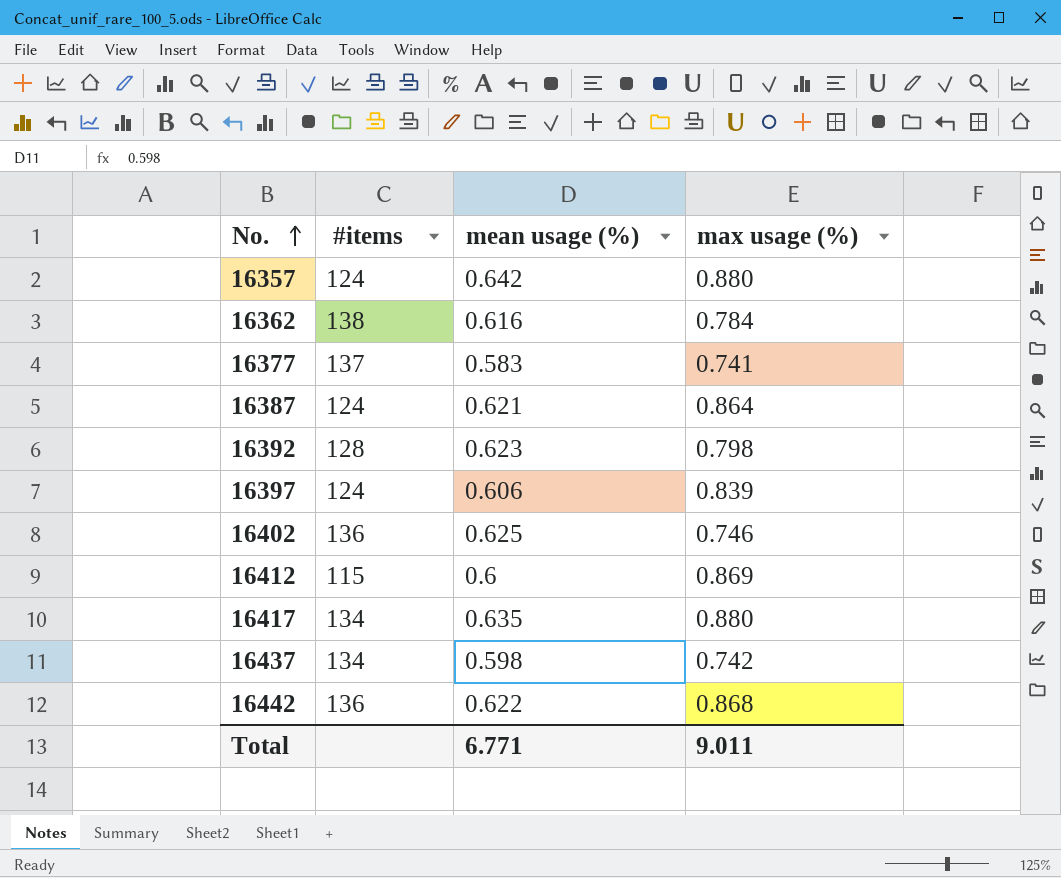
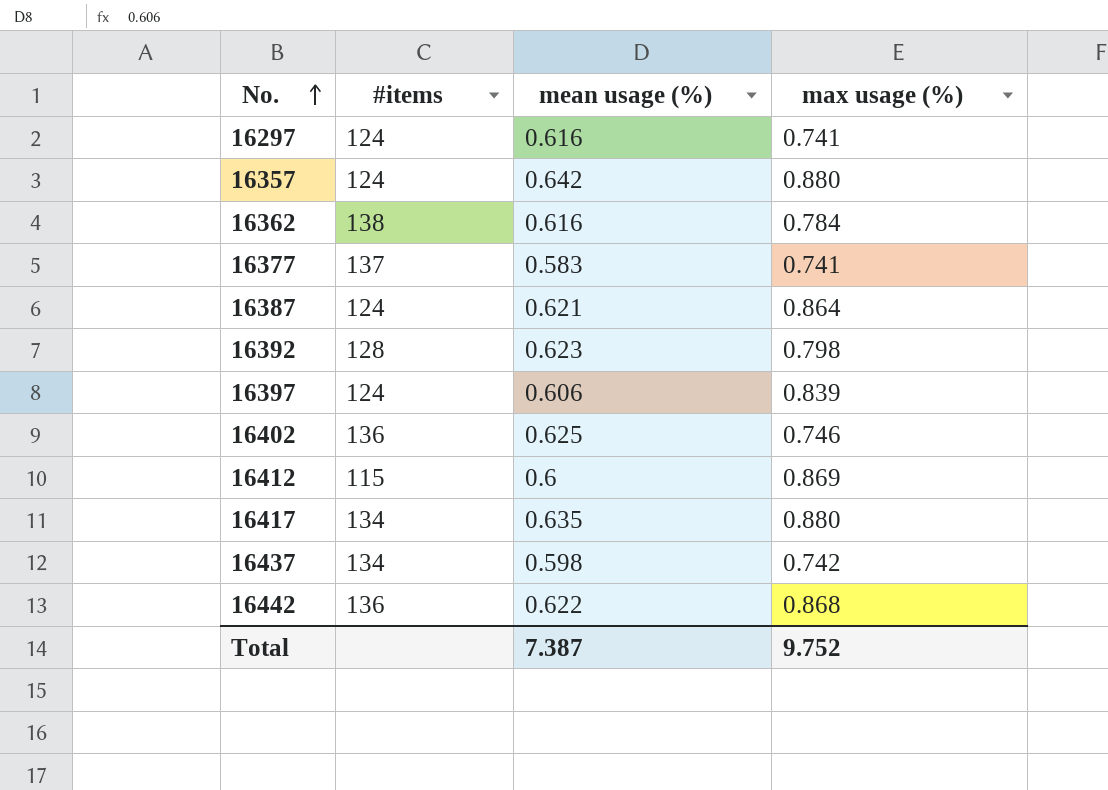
row 16297: none -> 124 | 0.616 | 0.741
Total | mean usage (%): 6.771 -> 7.387
Total | max usage (%): 9.011 -> 9.752

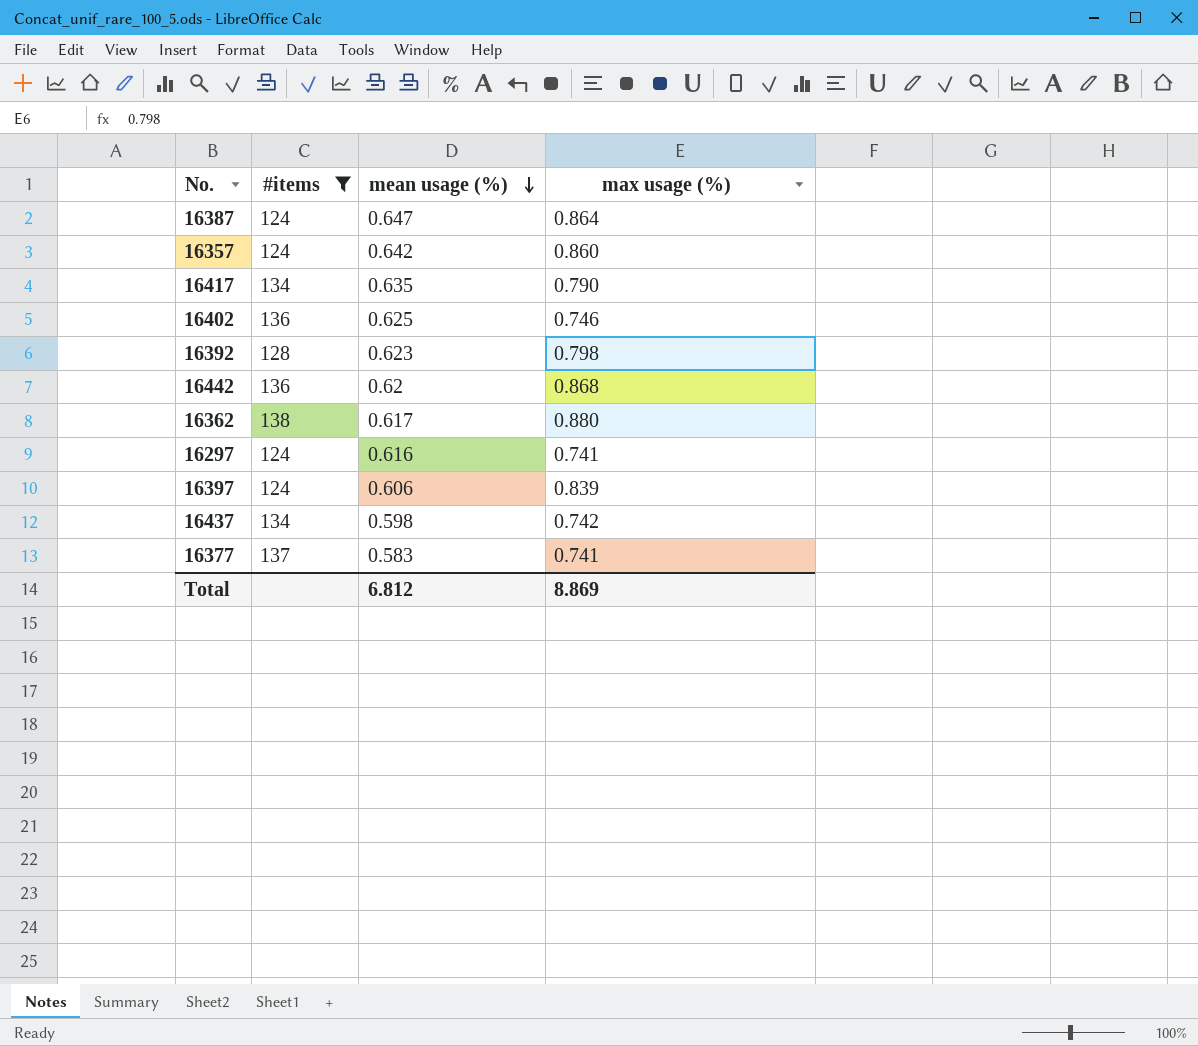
filter: none -> #items != 115
row order: No. ascending -> mean usage (%) descending
16387 | mean usage (%): 0.621 -> 0.647
16357 | max usage (%): 0.880 -> 0.860
16417 | max usage (%): 0.880 -> 0.790
16442 | mean usage (%): 0.622 -> 0.62
16362 | mean usage (%): 0.616 -> 0.617
16362 | max usage (%): 0.784 -> 0.880
Total | mean usage (%): 7.387 -> 6.812
Total | max usage (%): 9.752 -> 8.869

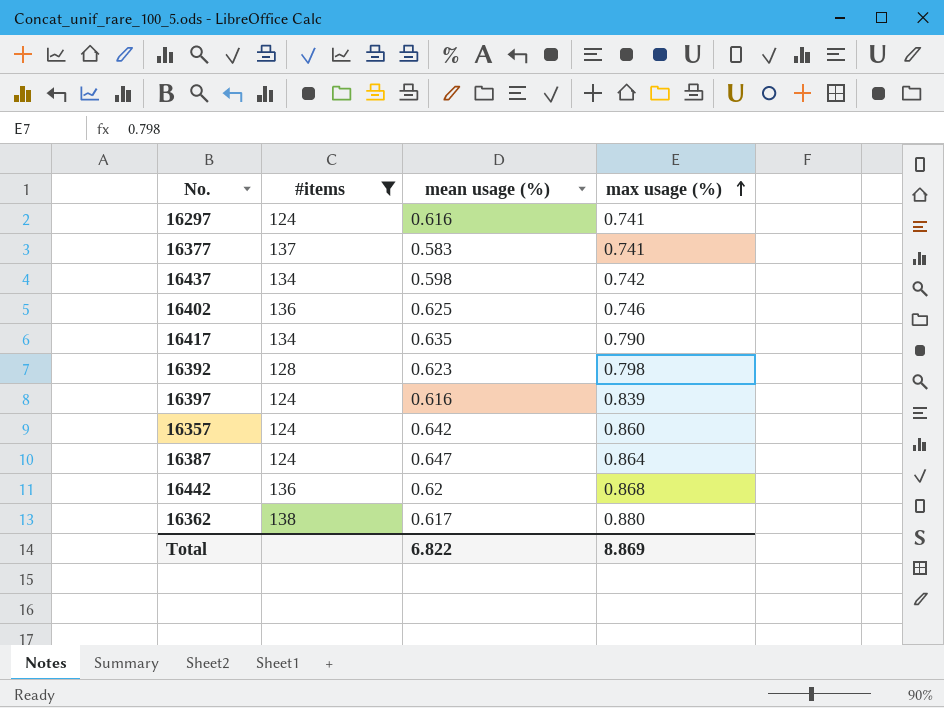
row order: mean usage (%) descending -> max usage (%) ascending
16397 | mean usage (%): 0.606 -> 0.616
Total | mean usage (%): 6.812 -> 6.822

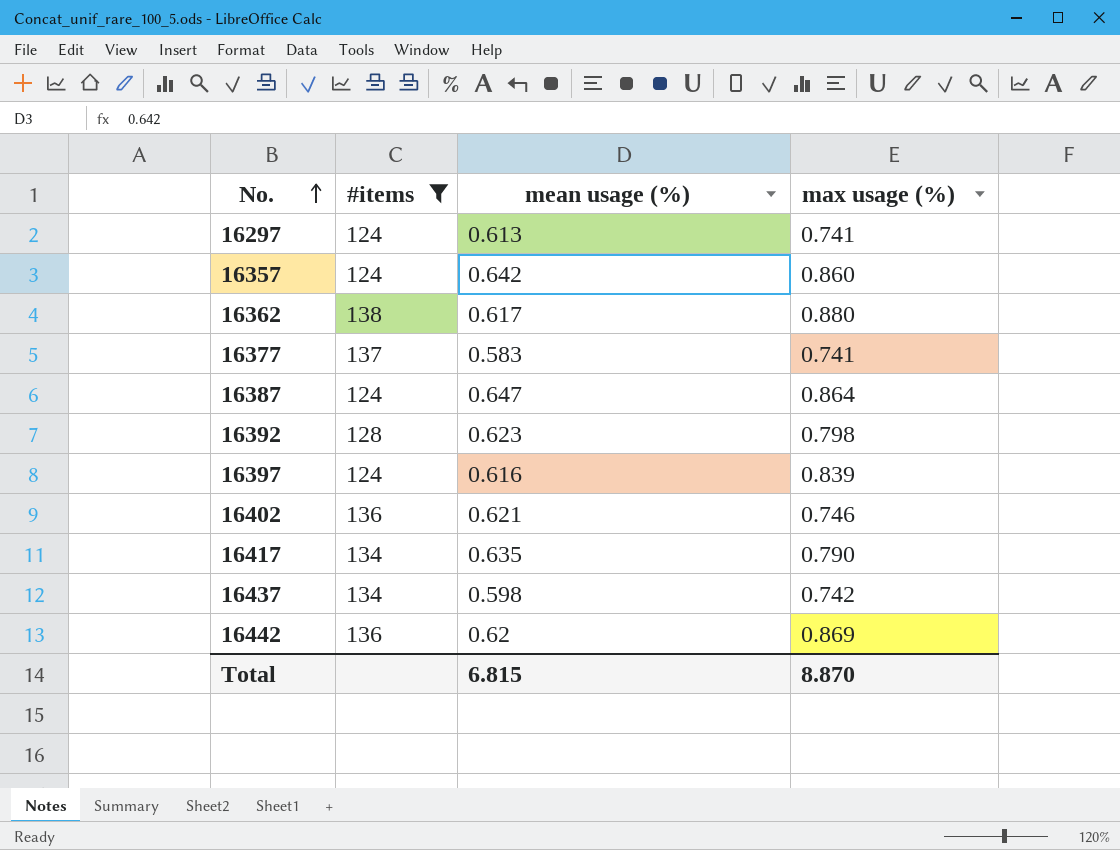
row order: max usage (%) ascending -> No. ascending
16297 | mean usage (%): 0.616 -> 0.613
16402 | mean usage (%): 0.625 -> 0.621
16442 | max usage (%): 0.868 -> 0.869
Total | mean usage (%): 6.822 -> 6.815
Total | max usage (%): 8.869 -> 8.870

